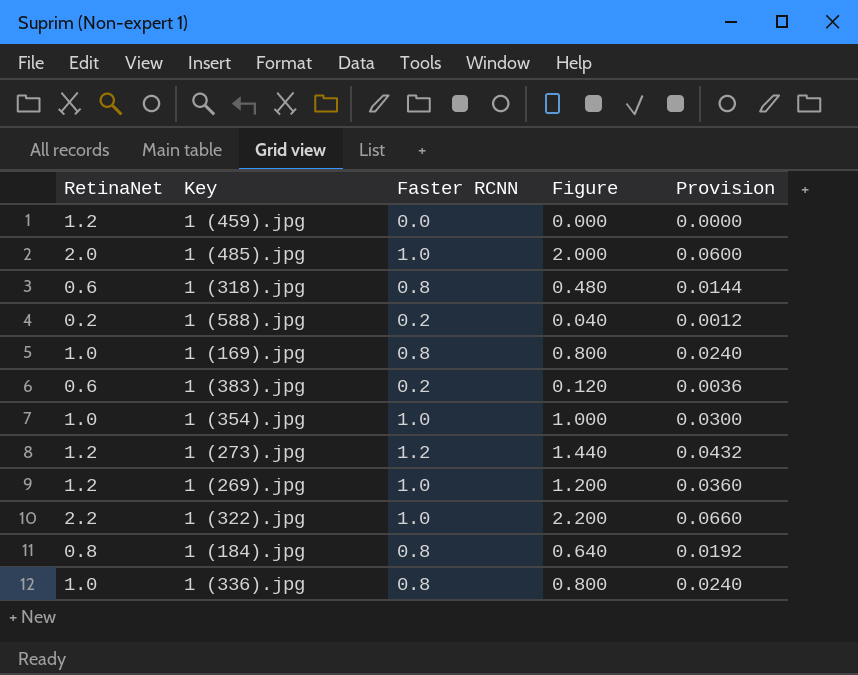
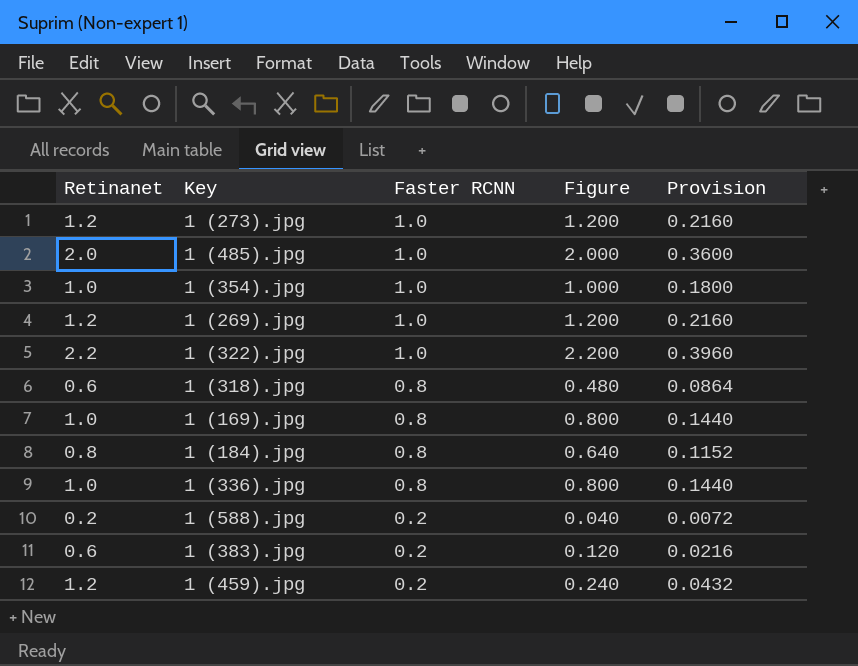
row order: none -> Faster RCNN descending
column name: RetinaNet -> Retinanet
column Provision | formula: [Figure] * 0.03 -> [Figure] * 0.18
1 (273).jpg | Faster RCNN: 1.2 -> 1.0
1 (273).jpg | Figure: 1.440 -> 1.200
1 (459).jpg | Faster RCNN: 0.0 -> 0.2
1 (459).jpg | Figure: 0.000 -> 0.240

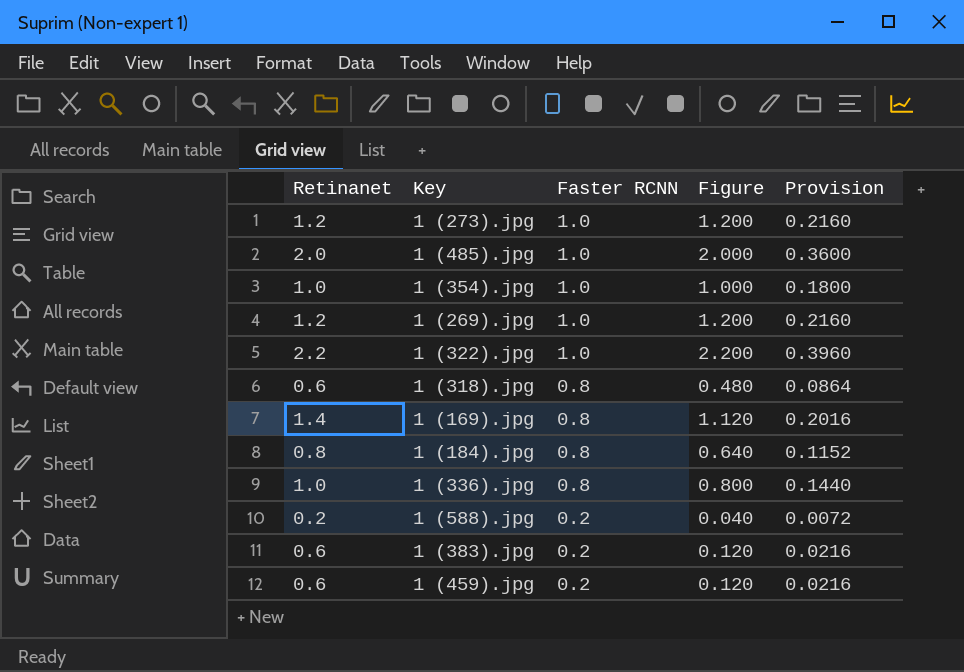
1 (169).jpg | Retinanet: 1.0 -> 1.4
1 (169).jpg | Figure: 0.800 -> 1.120
1 (169).jpg | Provision: 0.1440 -> 0.2016
1 (459).jpg | Retinanet: 1.2 -> 0.6
1 (459).jpg | Figure: 0.240 -> 0.120
1 (459).jpg | Provision: 0.0432 -> 0.0216

